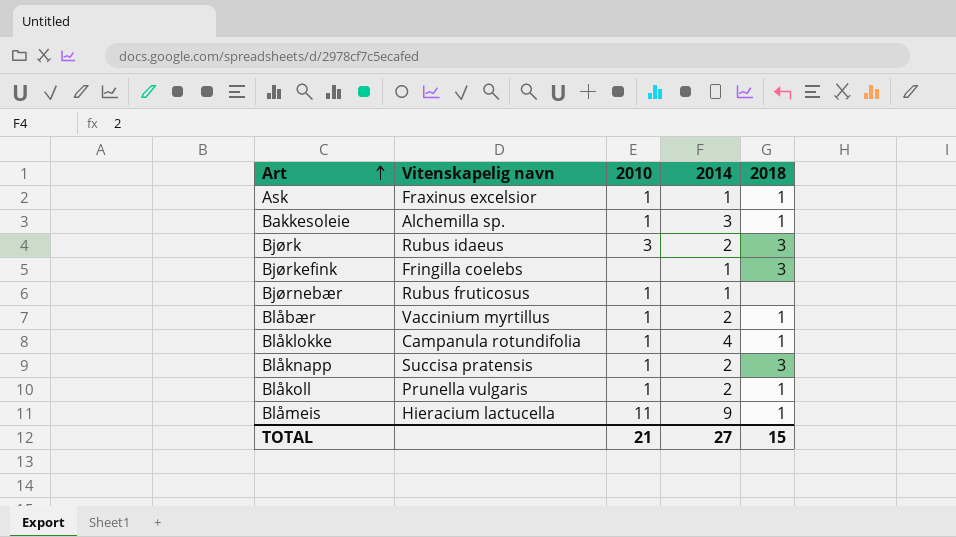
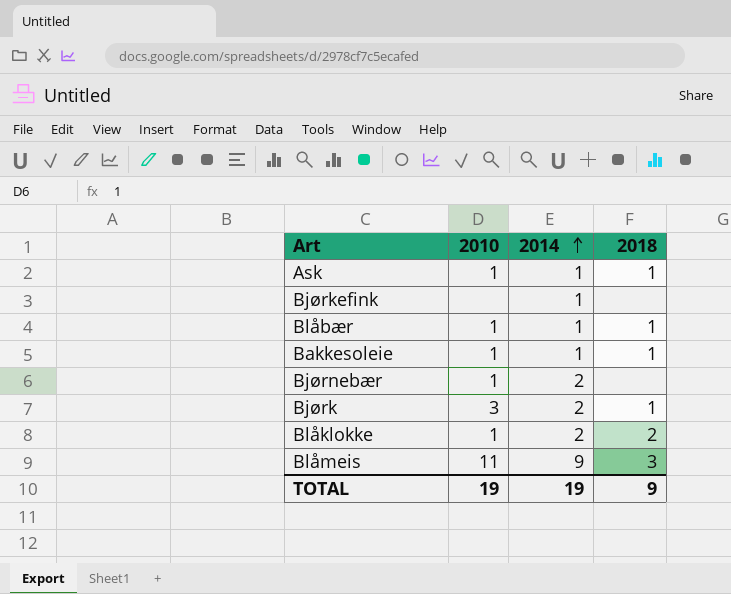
row order: Art ascending -> 2014 ascending
column Vitenskapelig navn | position: 2 -> none
row Blåknapp: Succisa pratensis | 1 | 2 | 3 -> none
row Blåkoll: Prunella vulgaris | 1 | 2 | 1 -> none
Bjørkefink | 2018: 3 -> none
Blåbær | 2014: 2 -> 1
Bakkesoleie | 2014: 3 -> 1
Bjørnebær | 2014: 1 -> 2
Bjørk | 2018: 3 -> 1
Blåklokke | 2014: 4 -> 2
Blåklokke | 2018: 1 -> 2
Blåmeis | 2018: 1 -> 3
TOTAL | 2010: 21 -> 19
TOTAL | 2014: 27 -> 19
TOTAL | 2018: 15 -> 9

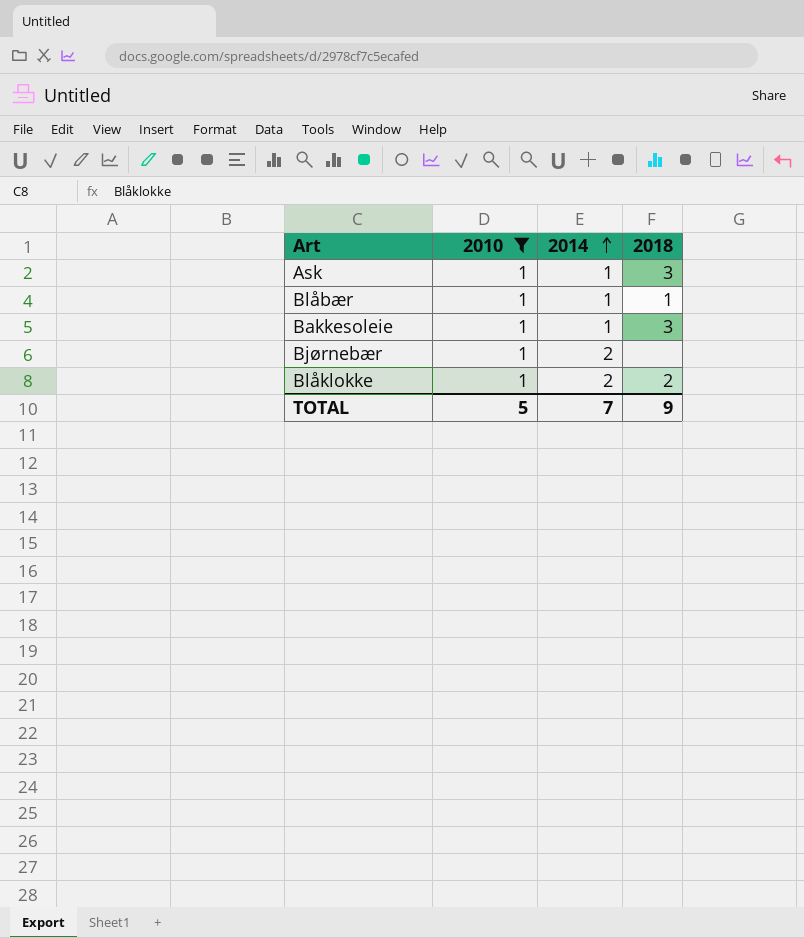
filter: none -> 2010 = 1
Ask | 2018: 1 -> 3
Bakkesoleie | 2018: 1 -> 3
TOTAL | 2010: 19 -> 5
TOTAL | 2014: 19 -> 7

